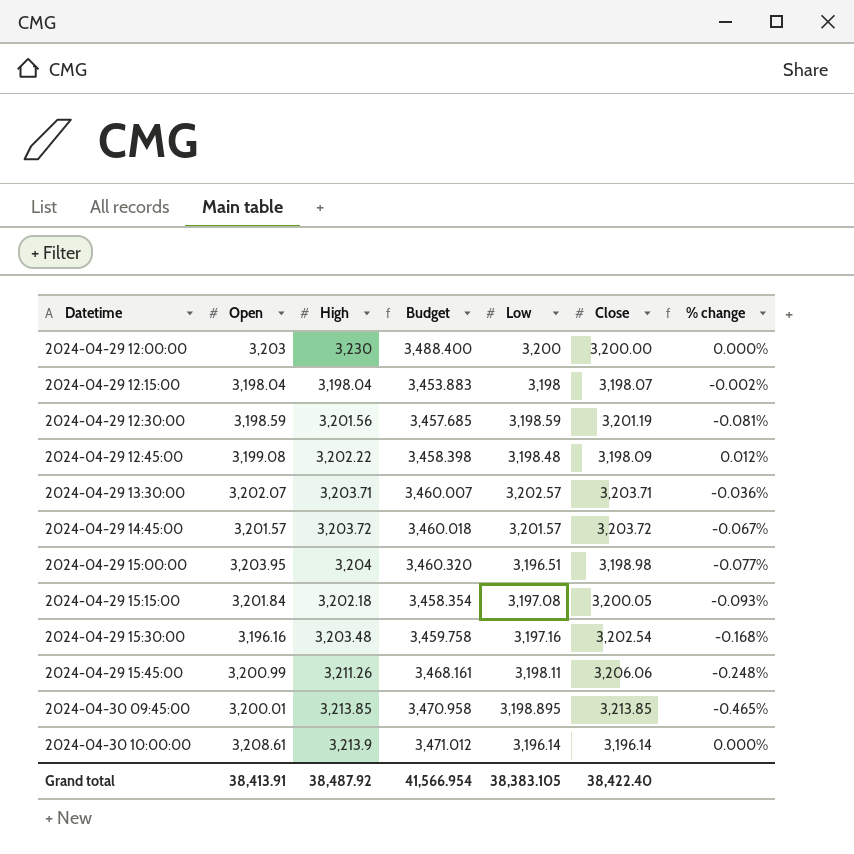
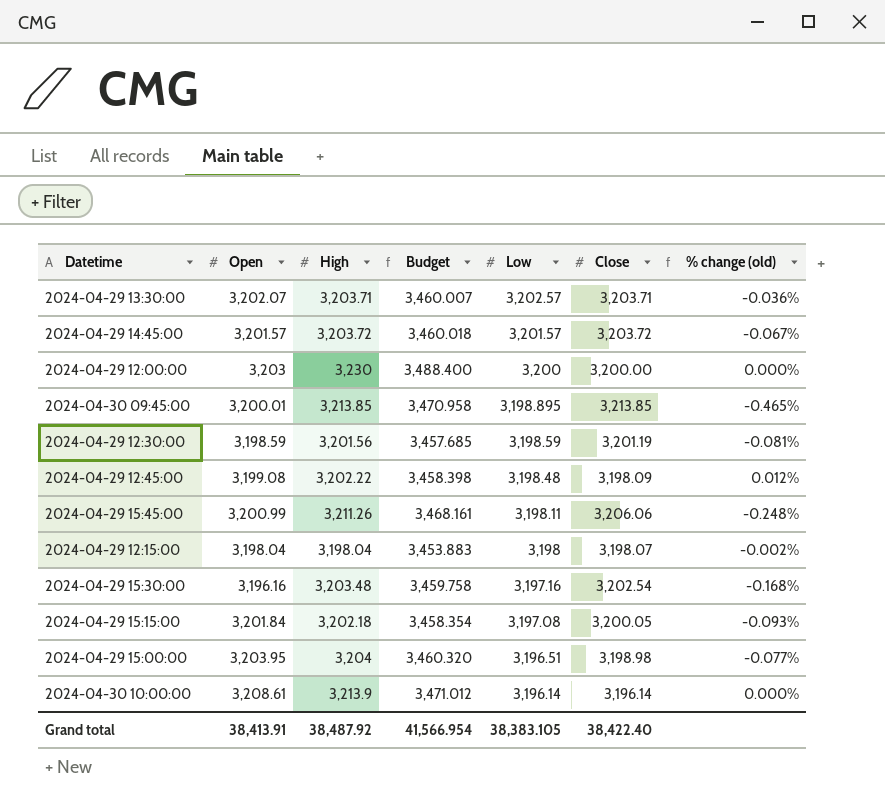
row order: Datetime ascending -> Low descending
column name: % change -> % change (old)

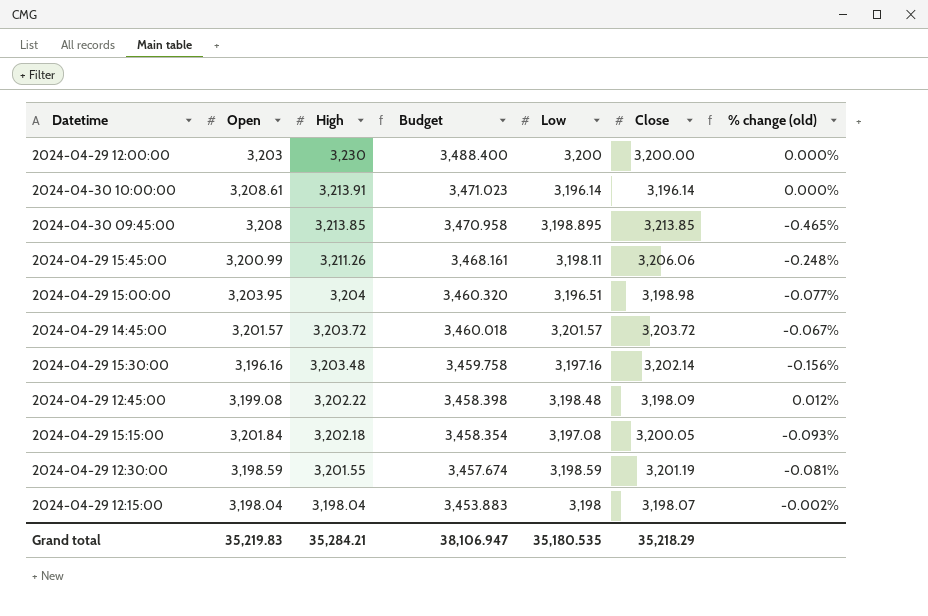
row order: Low descending -> High descending
row 2024-04-29 13:30:00: 3,202.07 | 3,203.71 | 3,460.007 | 3,202.57 | 3,203.71 | -0.036% -> none
2024-04-30 10:00:00 | High: 3,213.9 -> 3,213.91
2024-04-30 10:00:00 | Budget: 3,471.012 -> 3,471.023
2024-04-30 09:45:00 | Open: 3,200.01 -> 3,208
2024-04-29 15:30:00 | Close: 3,202.54 -> 3,202.14
2024-04-29 15:30:00 | % change (old): -0.168% -> -0.156%
2024-04-29 12:30:00 | High: 3,201.56 -> 3,201.55
2024-04-29 12:30:00 | Budget: 3,457.685 -> 3,457.674
Grand total | Open: 38,413.91 -> 35,219.83
Grand total | High: 38,487.92 -> 35,284.21
Grand total | Budget: 41,566.954 -> 38,106.947
Grand total | Low: 38,383.105 -> 35,180.535
Grand total | Close: 38,422.40 -> 35,218.29

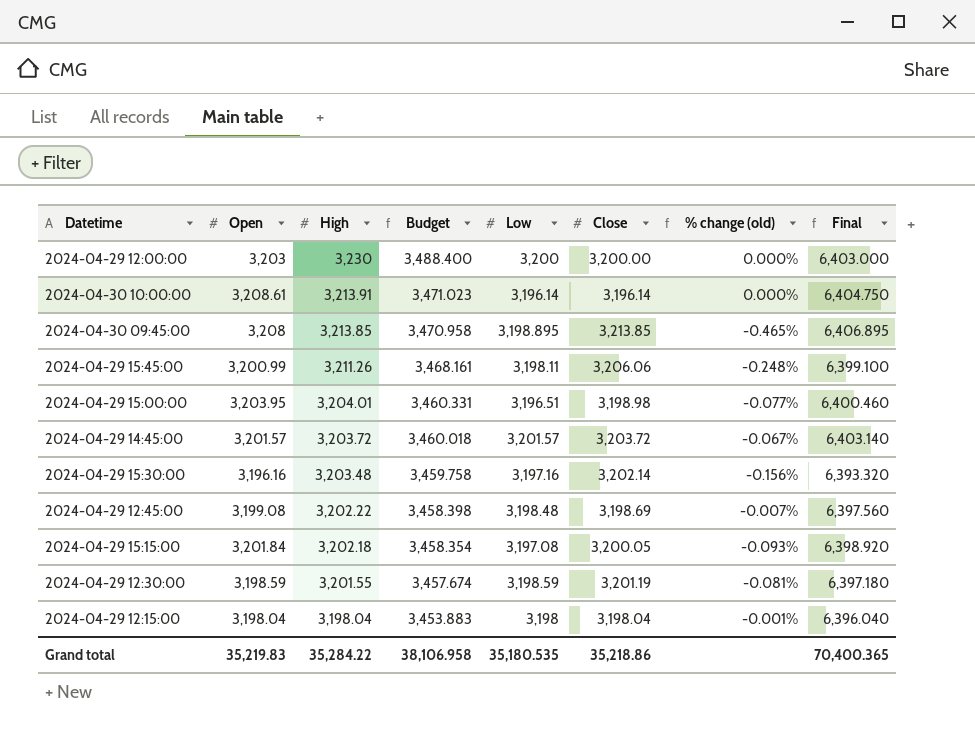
column Final | formula: none -> [Open] + [Low]
2024-04-29 15:00:00 | High: 3,204 -> 3,204.01
2024-04-29 15:00:00 | Budget: 3,460.320 -> 3,460.331
2024-04-29 12:45:00 | Close: 3,198.09 -> 3,198.69
2024-04-29 12:45:00 | % change (old): 0.012% -> -0.007%
2024-04-29 12:15:00 | Close: 3,198.07 -> 3,198.04
2024-04-29 12:15:00 | % change (old): -0.002% -> -0.001%
Grand total | High: 35,284.21 -> 35,284.22
Grand total | Budget: 38,106.947 -> 38,106.958
Grand total | Close: 35,218.29 -> 35,218.86

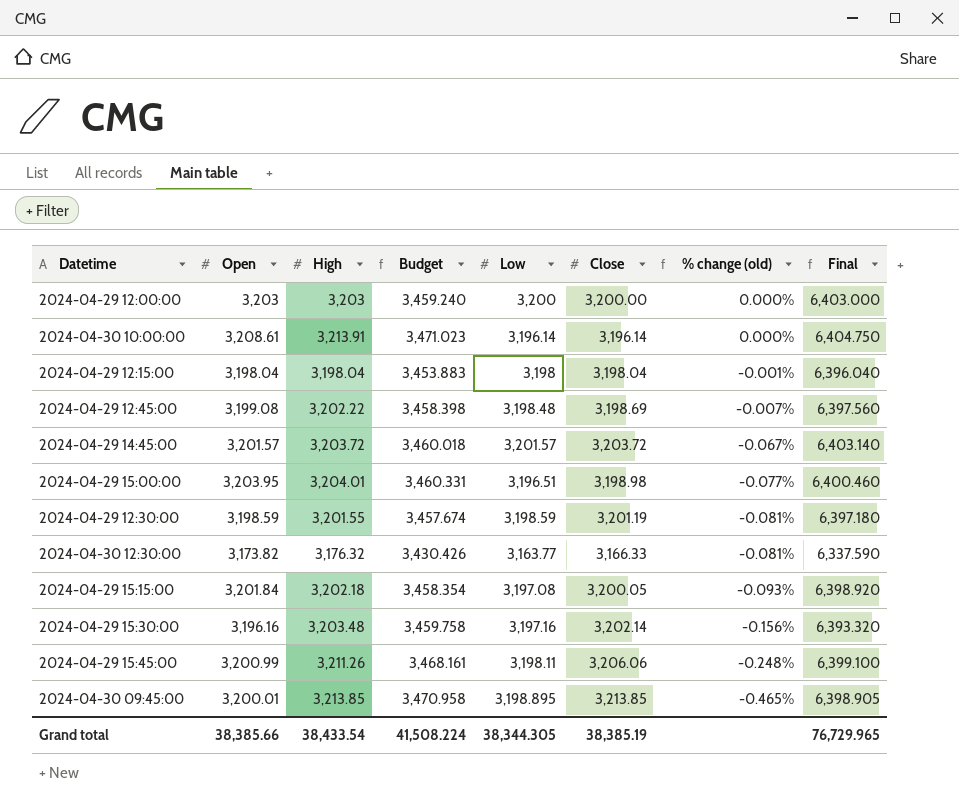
row order: High descending -> % change (old) descending
2024-04-29 12:00:00 | High: 3,230 -> 3,203
2024-04-29 12:00:00 | Budget: 3,488.400 -> 3,459.240
row 2024-04-30 12:30:00: none -> 3,173.82 | 3,176.32 | 3,430.426 | 3,163.77 | 3,166.33 | -0.081% | 6,337.590
2024-04-30 09:45:00 | Open: 3,208 -> 3,200.01
2024-04-30 09:45:00 | Final: 6,406.895 -> 6,398.905
Grand total | Open: 35,219.83 -> 38,385.66
Grand total | High: 35,284.22 -> 38,433.54
Grand total | Budget: 38,106.958 -> 41,508.224
Grand total | Low: 35,180.535 -> 38,344.305
Grand total | Close: 35,218.86 -> 38,385.19
Grand total | Final: 70,400.365 -> 76,729.965

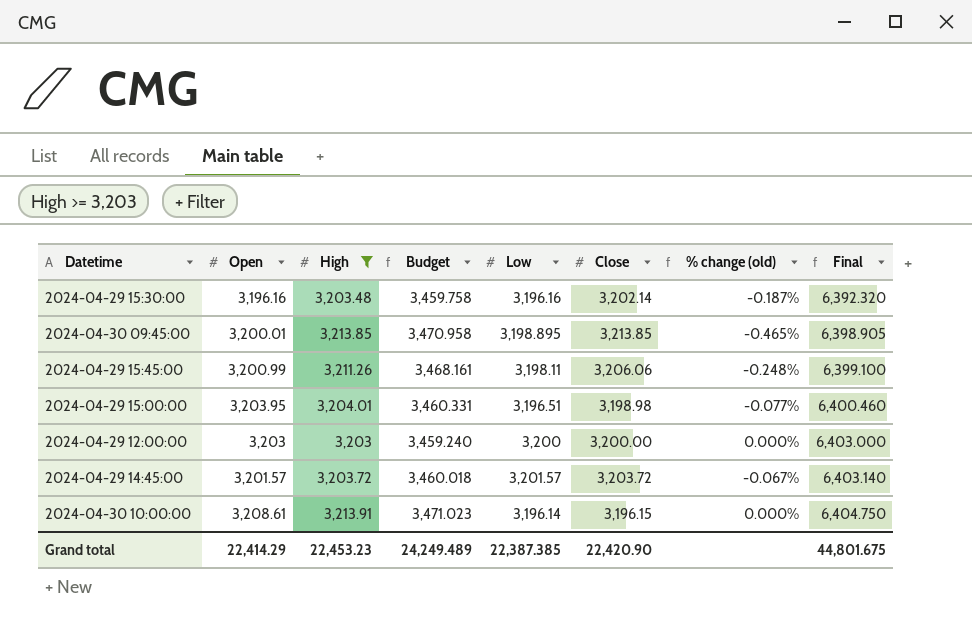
filter: none -> High >= 3,203
row order: % change (old) descending -> Final ascending
2024-04-29 15:30:00 | Low: 3,197.16 -> 3,196.16
2024-04-29 15:30:00 | % change (old): -0.156% -> -0.187%
2024-04-29 15:30:00 | Final: 6,393.320 -> 6,392.320
2024-04-30 10:00:00 | Close: 3,196.14 -> 3,196.15
Grand total | Open: 38,385.66 -> 22,414.29
Grand total | High: 38,433.54 -> 22,453.23
Grand total | Budget: 41,508.224 -> 24,249.489
Grand total | Low: 38,344.305 -> 22,387.385
Grand total | Close: 38,385.19 -> 22,420.90
Grand total | Final: 76,729.965 -> 44,801.675

